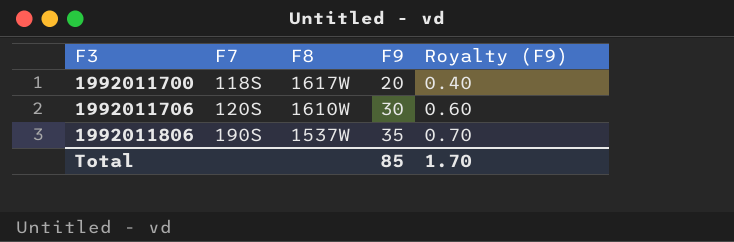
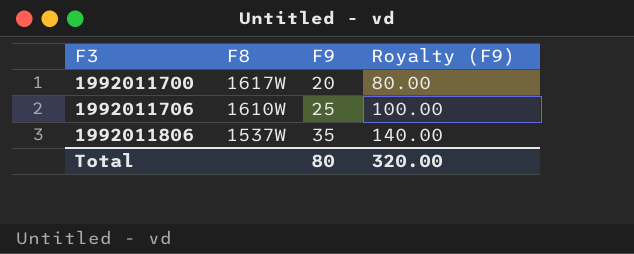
column F7 | position: 2 -> none
column Royalty (F9) | formula: [F9] * 0.02 -> [F9] * 4
1992011706 | F9: 30 -> 25
Total | F9: 85 -> 80
Total | Royalty (F9): 1.70 -> 320.00

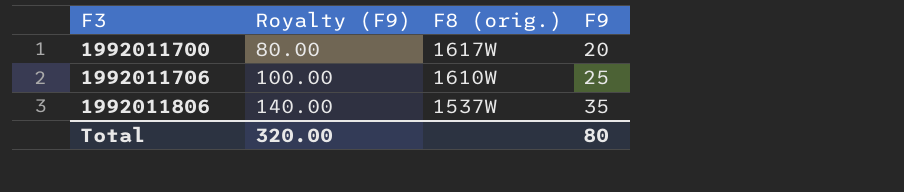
column Royalty (F9) | position: 4 -> 2
column name: F8 -> F8 (orig.)

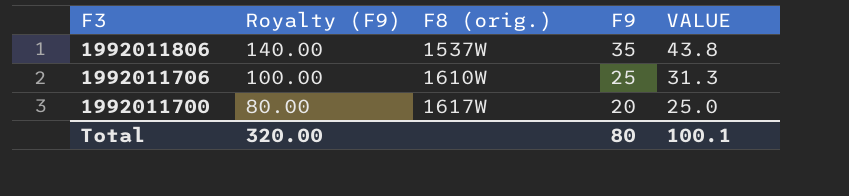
row order: F3 ascending -> F3 descending
column VALUE | formula: none -> [F9] * 1.25

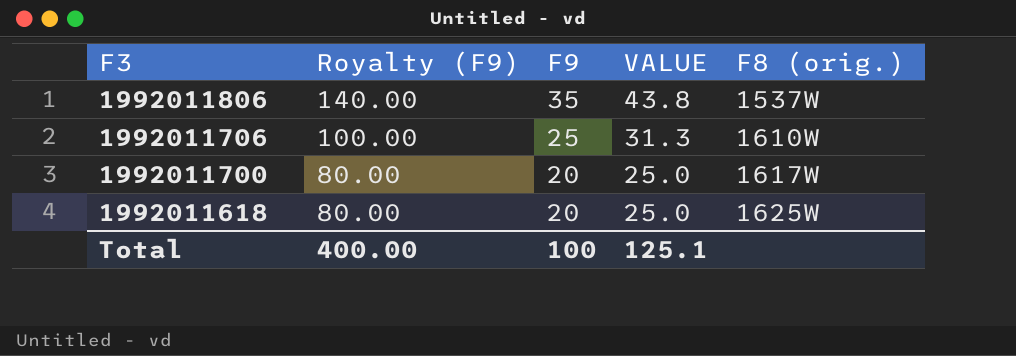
column F8 (orig.) | position: 3 -> 5
row 1992011618: none -> 80.00 | 20 | 25.0 | 1625W
Total | Royalty (F9): 320.00 -> 400.00
Total | F9: 80 -> 100
Total | VALUE: 100.1 -> 125.1

